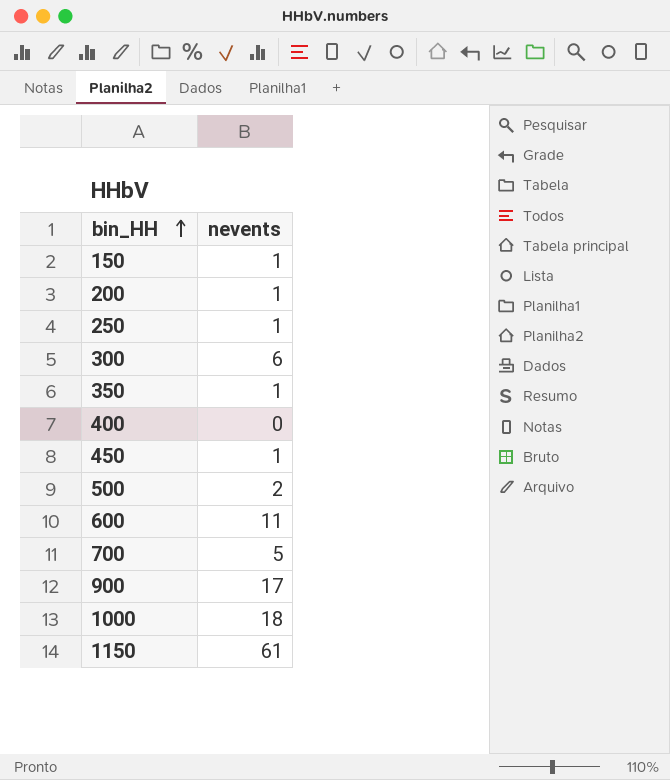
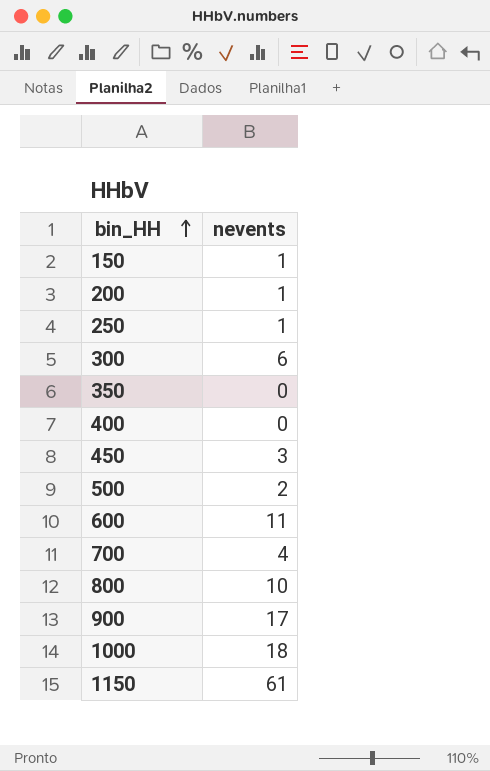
350 | nevents: 1 -> 0
450 | nevents: 1 -> 3
700 | nevents: 5 -> 4
row 800: none -> 10

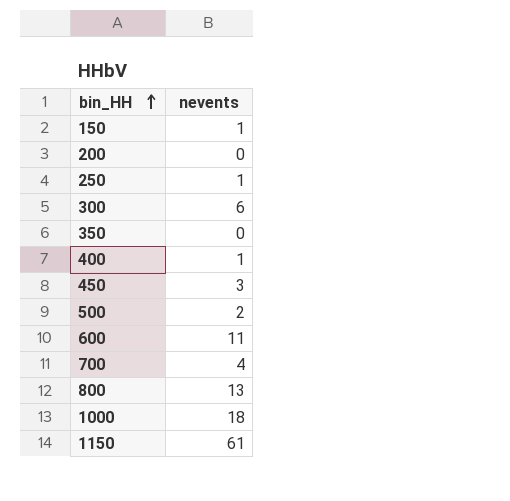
row 900: 17 -> none
200 | nevents: 1 -> 0
400 | nevents: 0 -> 1
800 | nevents: 10 -> 13

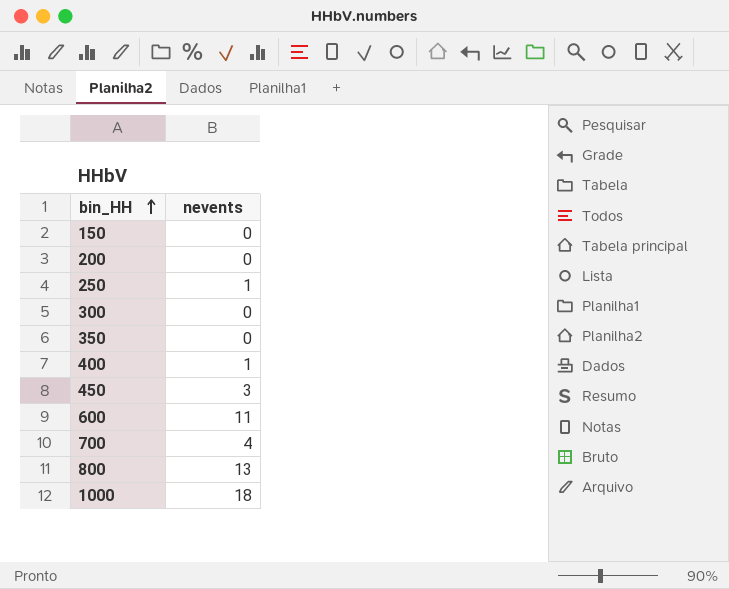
row 500: 2 -> none
row 1150: 61 -> none
150 | nevents: 1 -> 0
300 | nevents: 6 -> 0

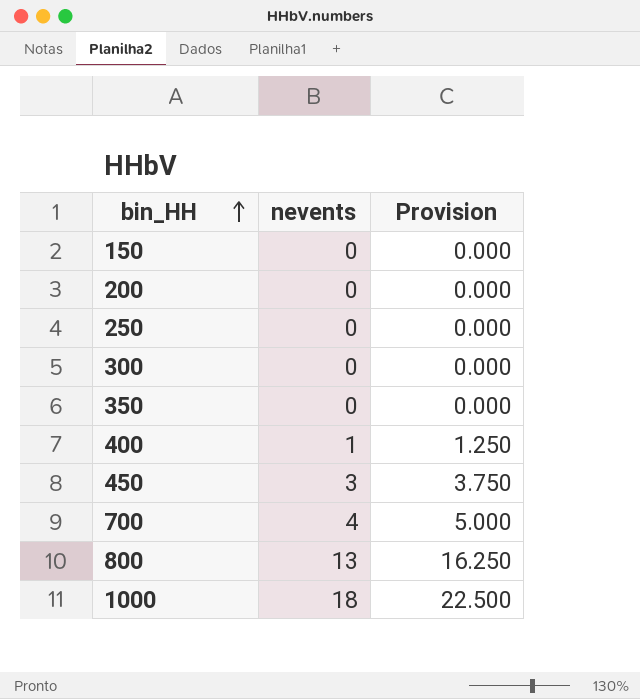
column Provision | formula: none -> [nevents] * 1.25
row 600: 11 -> none
250 | nevents: 1 -> 0

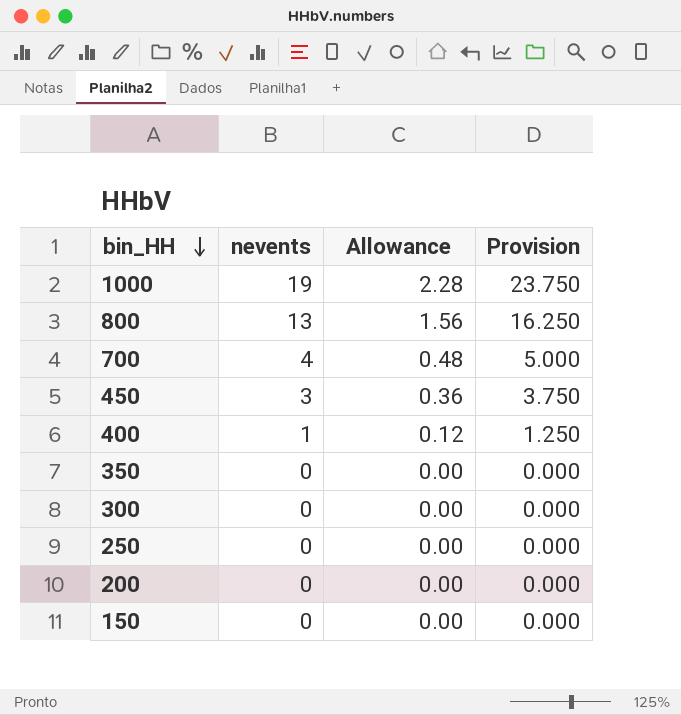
row order: bin_HH ascending -> bin_HH descending
column Allowance | formula: none -> [nevents] * 0.12
1000 | nevents: 18 -> 19
1000 | Provision: 22.500 -> 23.750

